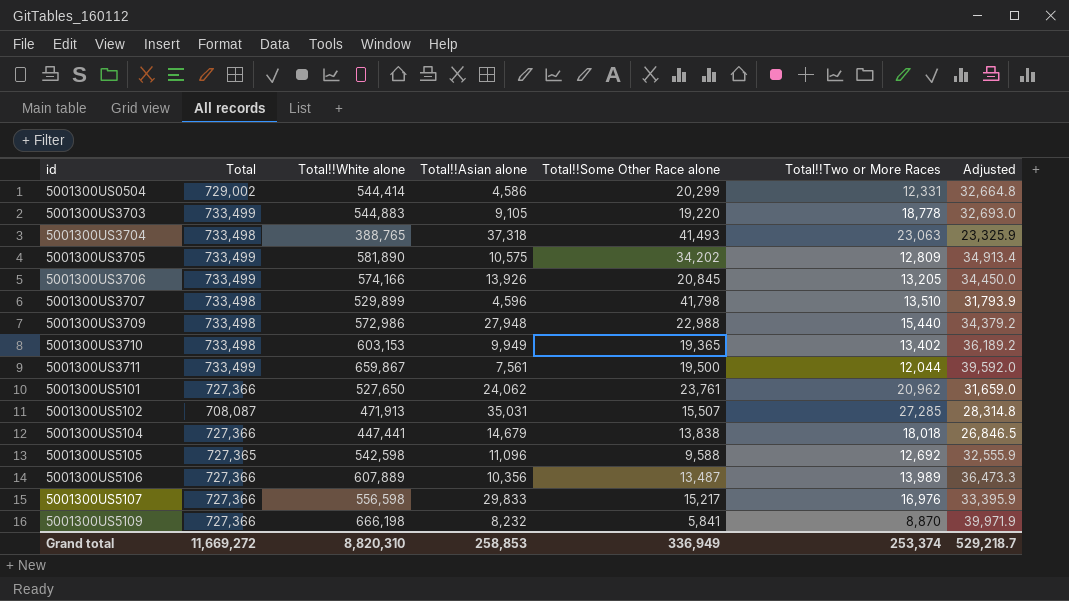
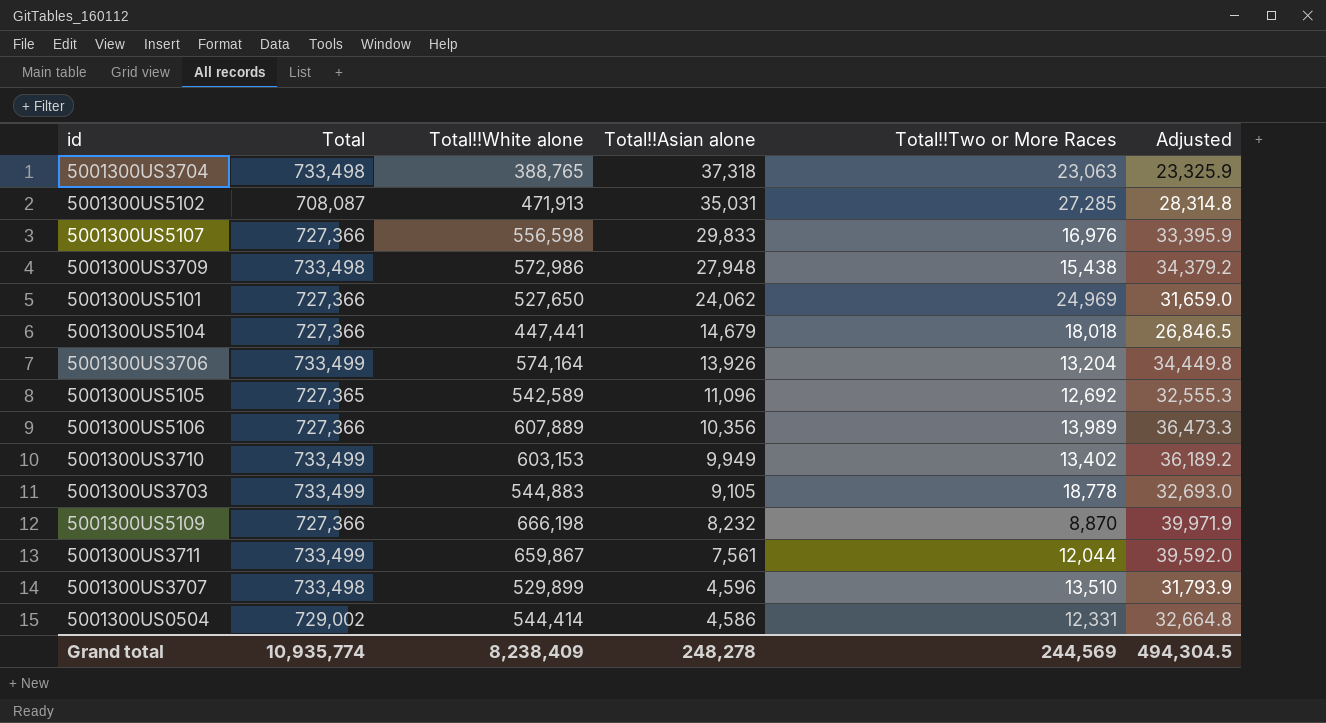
row order: id ascending -> Total!!Asian alone descending
column Total!!Some Other Race alone | position: 5 -> none
row 5001300US3705: 733,499 | 581,890 | 10,575 | 34,202 | 12,809 | 34,913.4 -> none
5001300US3709 | Total!!Two or More Races: 15,440 -> 15,438
5001300US5101 | Total!!Two or More Races: 20,962 -> 24,969
5001300US3706 | Total!!White alone: 574,166 -> 574,164
5001300US3706 | Total!!Two or More Races: 13,205 -> 13,204
5001300US3706 | Adjusted: 34,450.0 -> 34,449.8
5001300US5105 | Total!!White alone: 542,598 -> 542,589
5001300US5105 | Adjusted: 32,555.9 -> 32,555.3
5001300US3710 | Total: 733,498 -> 733,499
Grand total | Total: 11,669,272 -> 10,935,774
Grand total | Total!!White alone: 8,820,310 -> 8,238,409
Grand total | Total!!Asian alone: 258,853 -> 248,278
Grand total | Total!!Two or More Races: 253,374 -> 244,569
Grand total | Adjusted: 529,218.7 -> 494,304.5

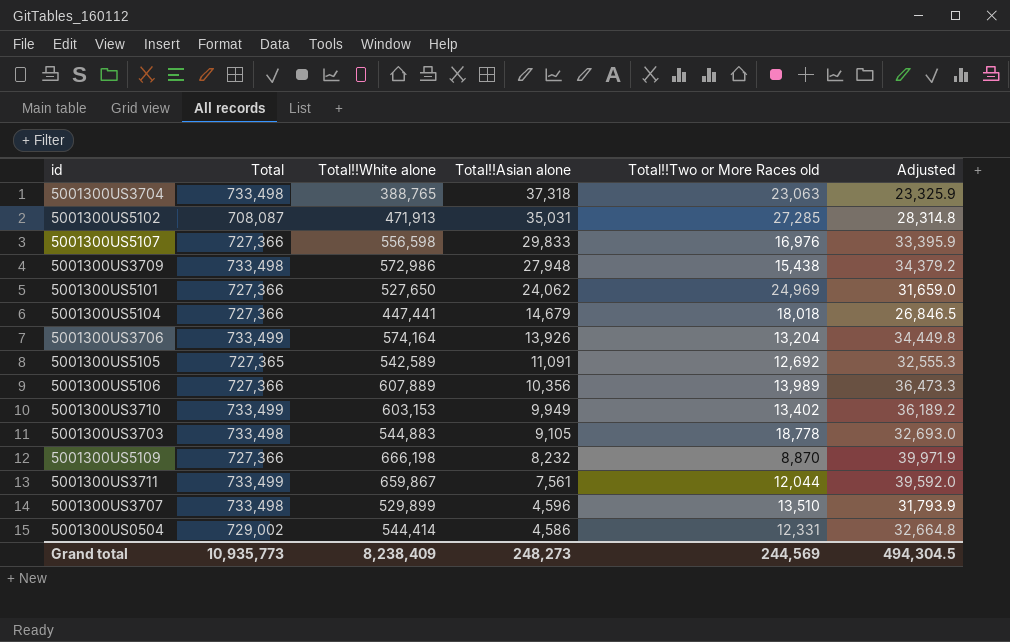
column name: Total!!Two or More Races -> Total!!Two or More Races old
5001300US5105 | Total!!Asian alone: 11,096 -> 11,091
5001300US3703 | Total: 733,499 -> 733,498
Grand total | Total: 10,935,774 -> 10,935,773
Grand total | Total!!Asian alone: 248,278 -> 248,273

